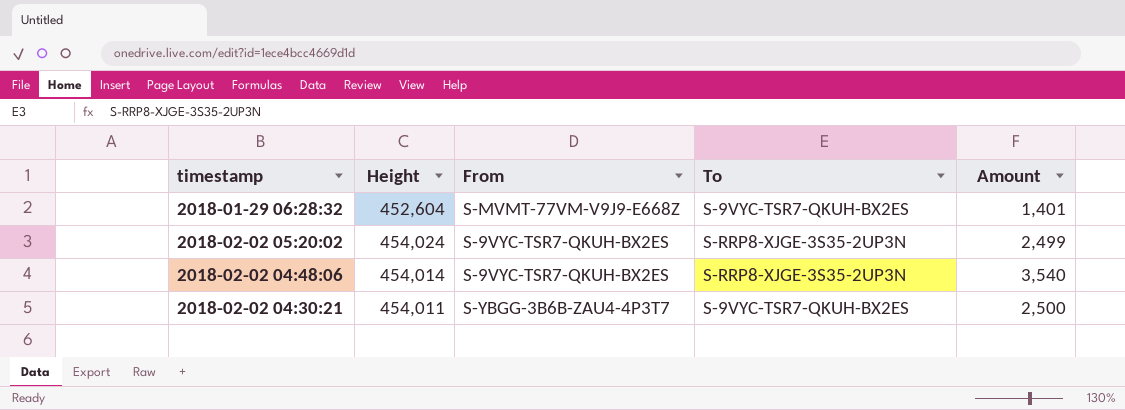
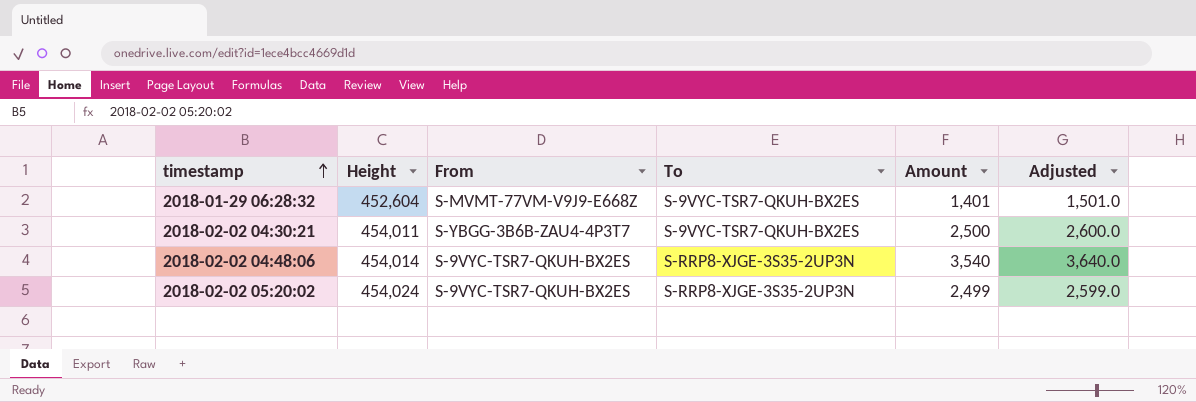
row order: none -> timestamp ascending
column Adjusted | formula: none -> [Amount] + 100

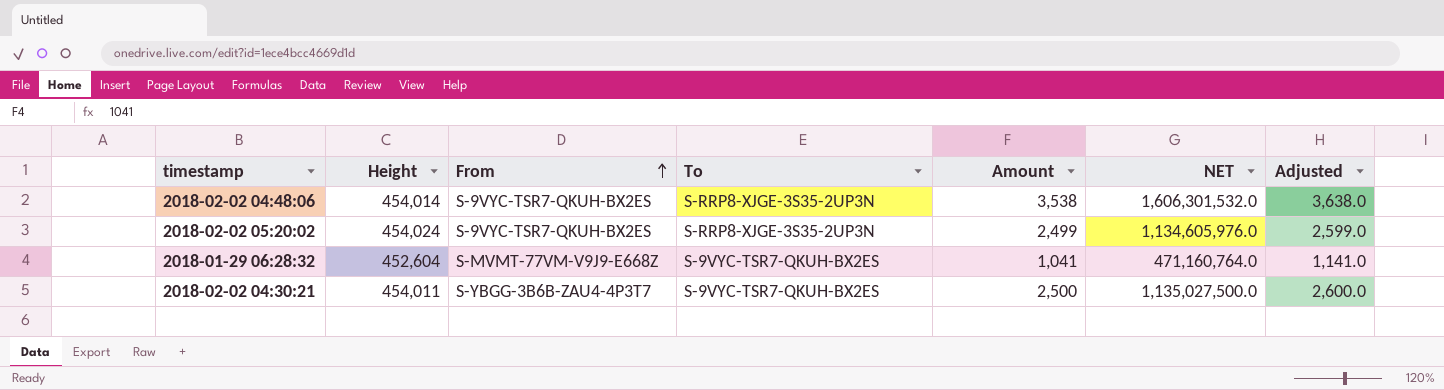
row order: timestamp ascending -> From ascending
column NET | formula: none -> [Height] * [Amount]
2018-02-02 04:48:06 | Amount: 3,540 -> 3,538
2018-02-02 04:48:06 | Adjusted: 3,640.0 -> 3,638.0
2018-01-29 06:28:32 | Amount: 1,401 -> 1,041
2018-01-29 06:28:32 | Adjusted: 1,501.0 -> 1,141.0

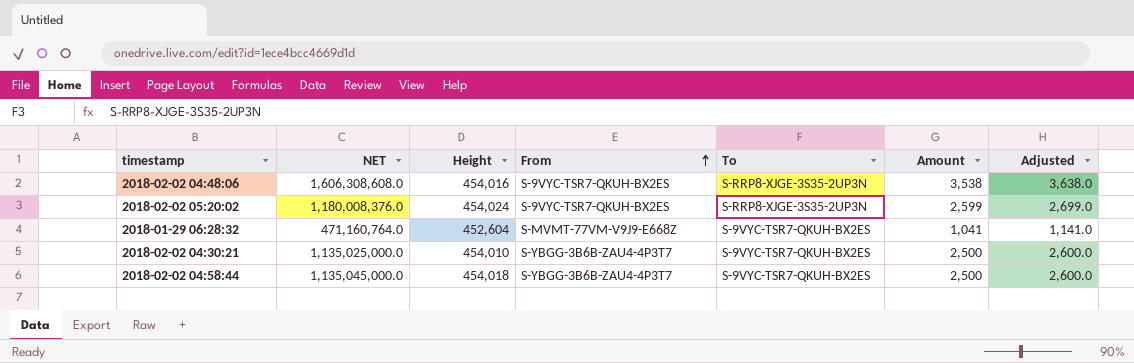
column NET | position: 6 -> 2
2018-02-02 04:48:06 | NET: 1,606,301,532.0 -> 1,606,308,608.0
2018-02-02 04:48:06 | Height: 454,014 -> 454,016
2018-02-02 05:20:02 | NET: 1,134,605,976.0 -> 1,180,008,376.0
2018-02-02 05:20:02 | Amount: 2,499 -> 2,599
2018-02-02 05:20:02 | Adjusted: 2,599.0 -> 2,699.0
2018-02-02 04:30:21 | NET: 1,135,027,500.0 -> 1,135,025,000.0
2018-02-02 04:30:21 | Height: 454,011 -> 454,010
row 2018-02-02 04:58:44: none -> 1,135,045,000.0 | 454,018 | S-YBGG-3B6B-ZAU4-4P3T7 | S-9VYC-TSR7-QKUH-BX2ES | 2,500 | 2,600.0

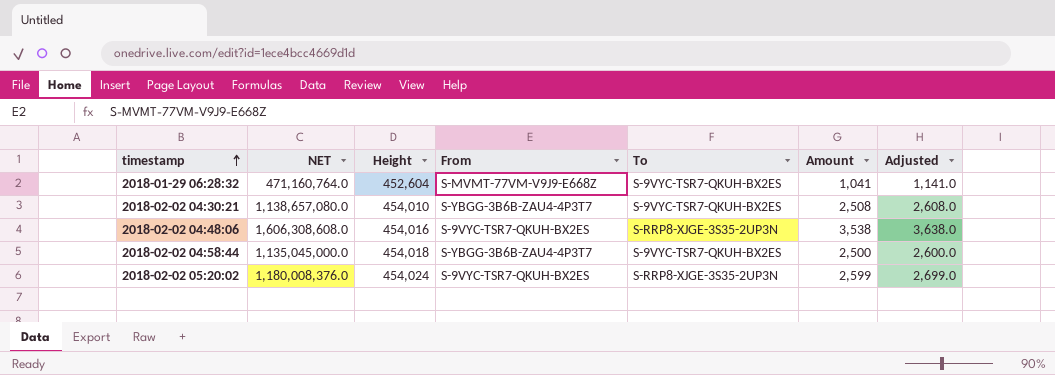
row order: From ascending -> timestamp ascending
2018-02-02 04:30:21 | NET: 1,135,025,000.0 -> 1,138,657,080.0
2018-02-02 04:30:21 | Amount: 2,500 -> 2,508
2018-02-02 04:30:21 | Adjusted: 2,600.0 -> 2,608.0

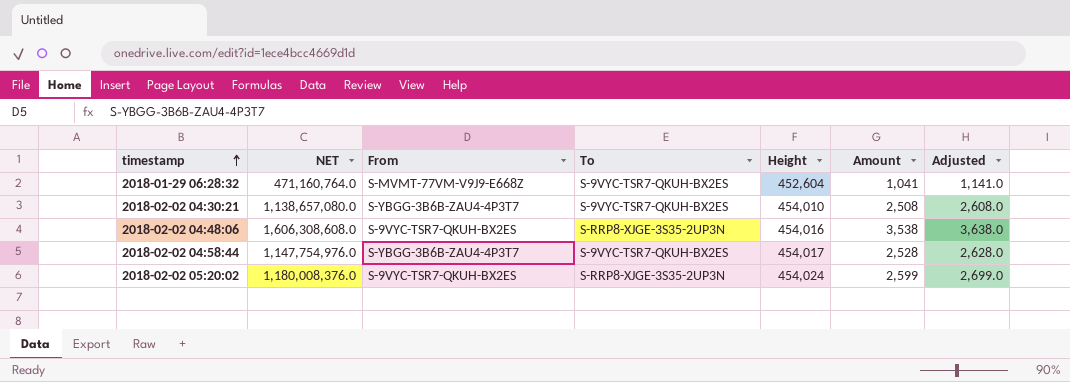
column Height | position: 3 -> 5
2018-02-02 04:58:44 | NET: 1,135,045,000.0 -> 1,147,754,976.0
2018-02-02 04:58:44 | Height: 454,018 -> 454,017
2018-02-02 04:58:44 | Amount: 2,500 -> 2,528
2018-02-02 04:58:44 | Adjusted: 2,600.0 -> 2,628.0

